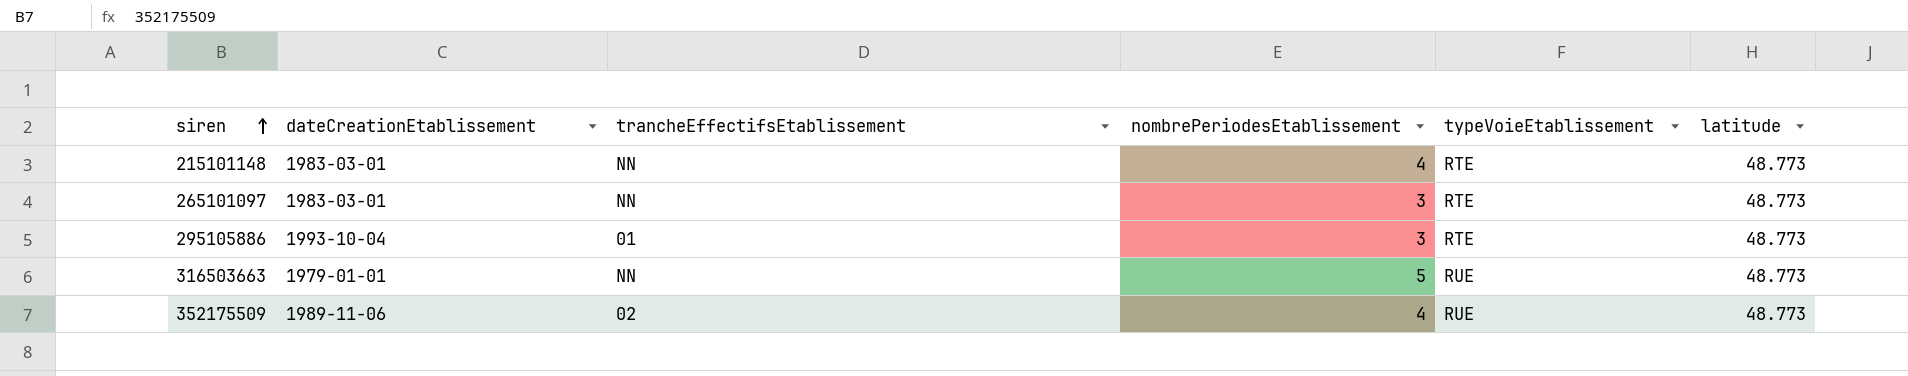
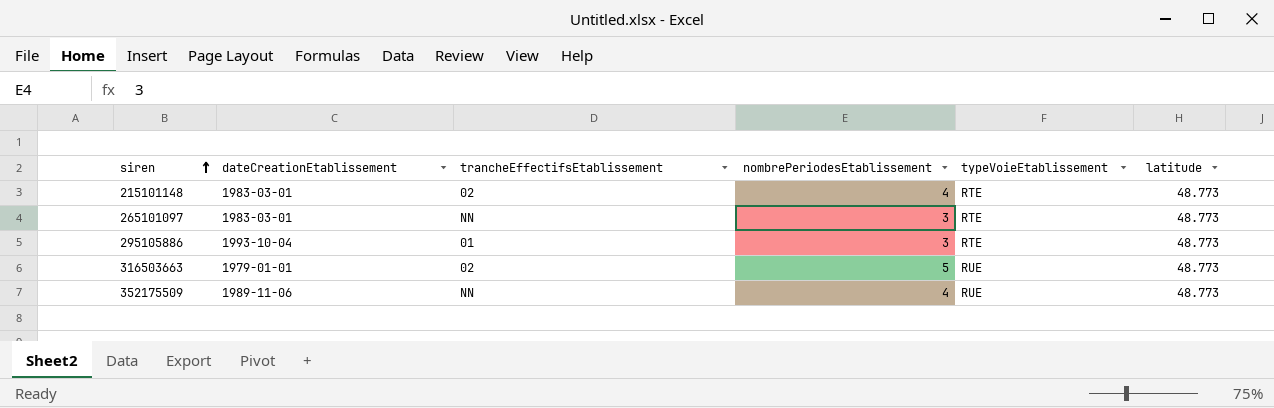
215101148 | trancheEffectifsEtablissement: NN -> 02
316503663 | trancheEffectifsEtablissement: NN -> 02
352175509 | trancheEffectifsEtablissement: 02 -> NN

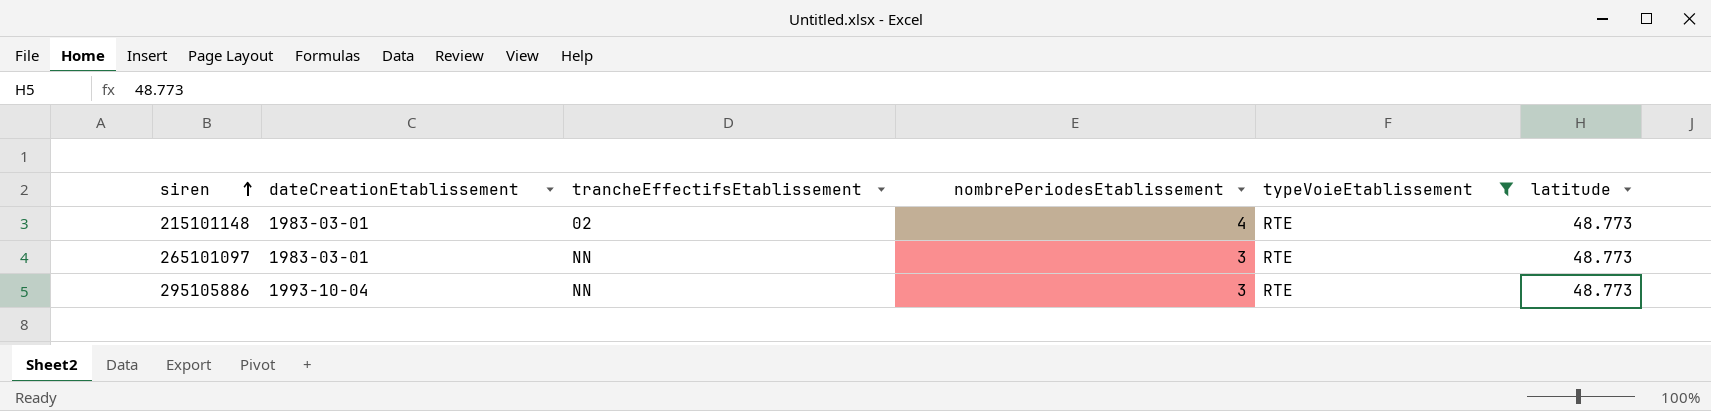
filter: none -> typeVoieEtablissement = RTE
295105886 | trancheEffectifsEtablissement: 01 -> NN

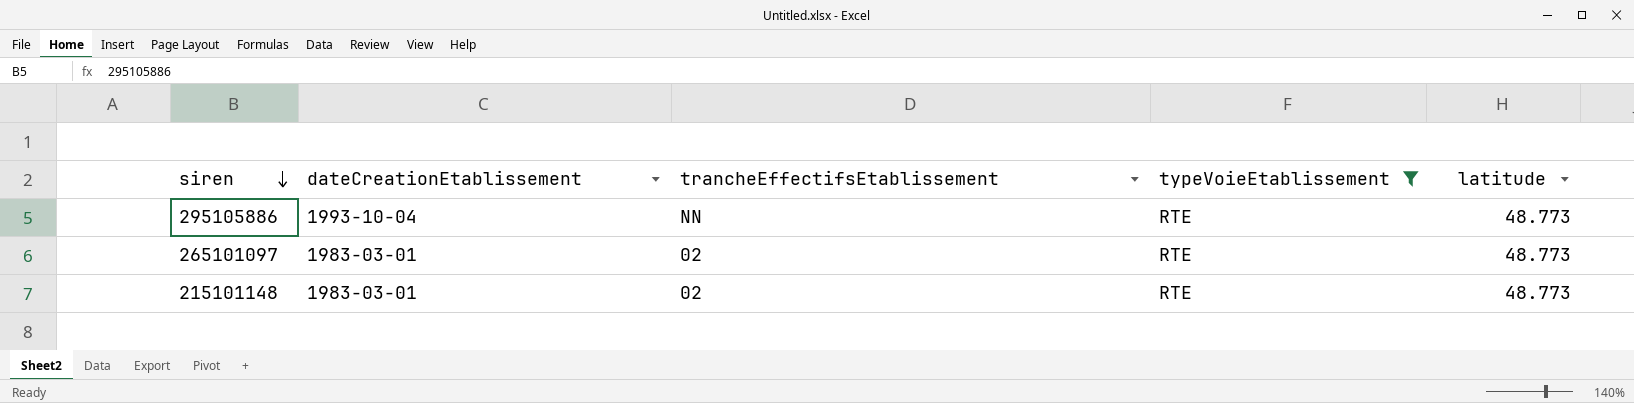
row order: siren ascending -> siren descending
column nombrePeriodesEtablissement | position: 4 -> none
265101097 | trancheEffectifsEtablissement: NN -> 02

